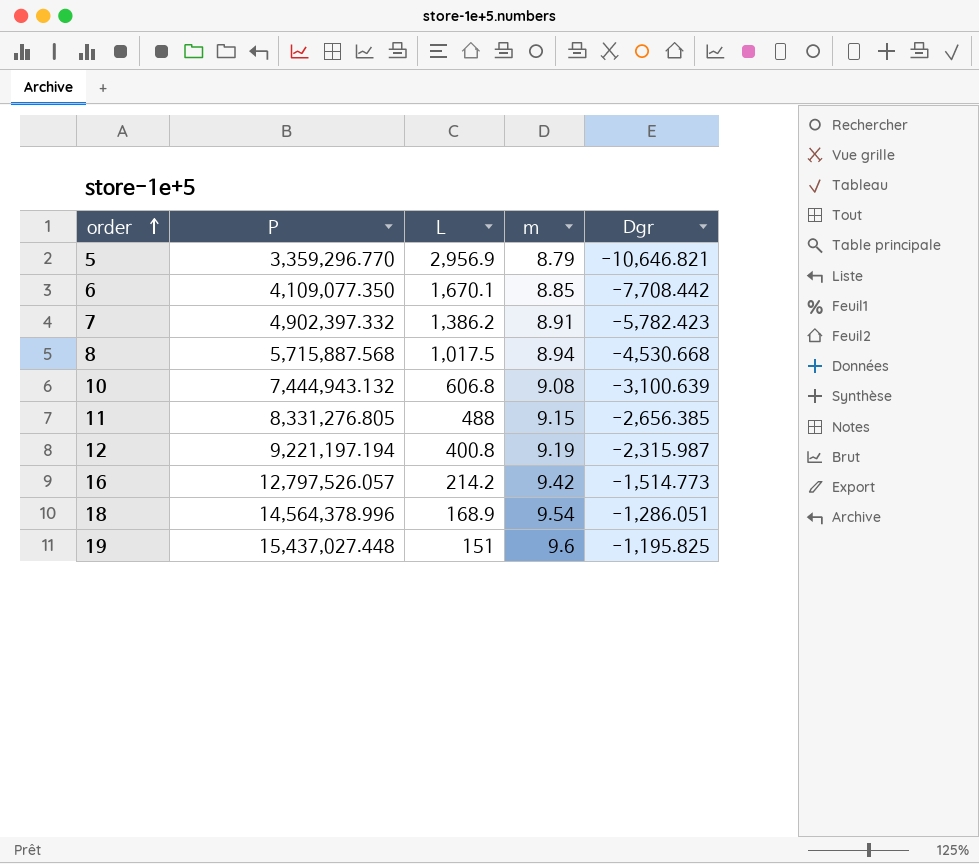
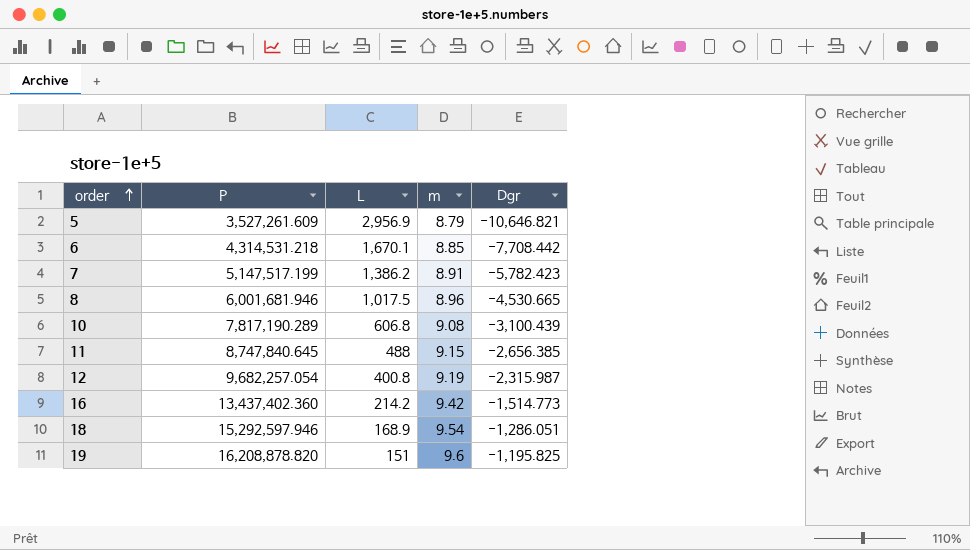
5 | P: 3,359,296.770 -> 3,527,261.609
6 | P: 4,109,077.350 -> 4,314,531.218
7 | P: 4,902,397.332 -> 5,147,517.199
8 | P: 5,715,887.568 -> 6,001,681.946
8 | m: 8.94 -> 8.96
8 | Dgr: -4,530.668 -> -4,530.665
10 | P: 7,444,943.132 -> 7,817,190.289
10 | Dgr: -3,100.639 -> -3,100.439
11 | P: 8,331,276.805 -> 8,747,840.645
12 | P: 9,221,197.194 -> 9,682,257.054
16 | P: 12,797,526.057 -> 13,437,402.360
18 | P: 14,564,378.996 -> 15,292,597.946
19 | P: 15,437,027.448 -> 16,208,878.820

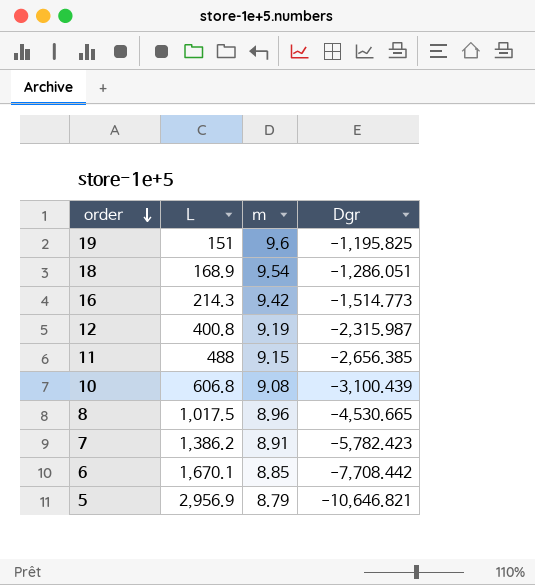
row order: order ascending -> order descending
column P | position: 2 -> none
16 | L: 214.2 -> 214.3

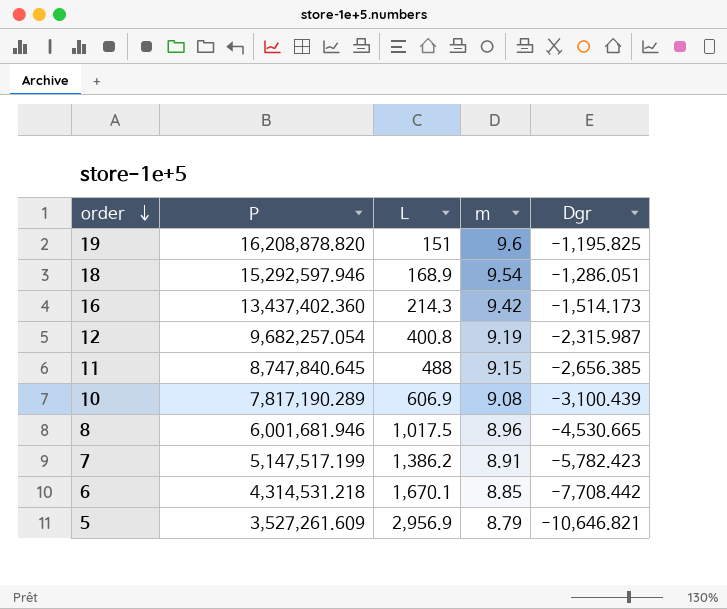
column P | position: none -> 2
16 | Dgr: -1,514.773 -> -1,514.173
10 | L: 606.8 -> 606.9

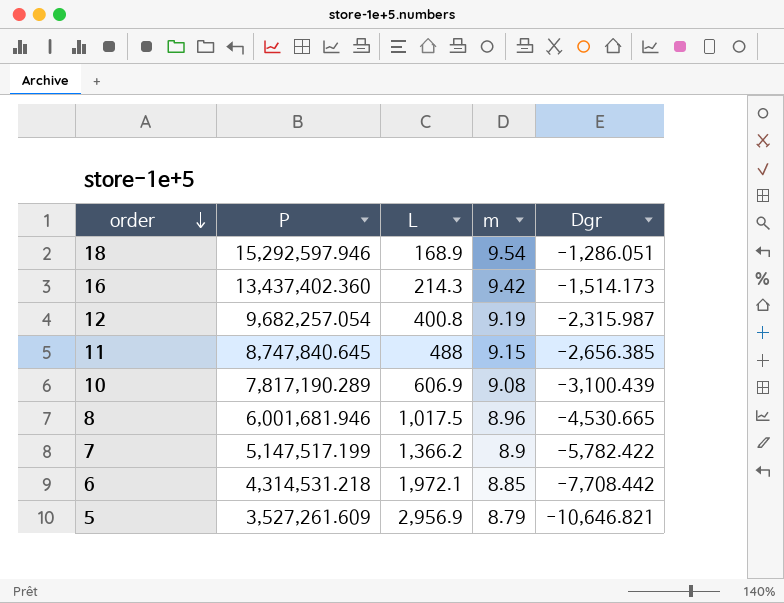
row 19: 16,208,878.820 | 151 | 9.6 | -1,195.825 -> none
7 | L: 1,386.2 -> 1,366.2
7 | m: 8.91 -> 8.9
7 | Dgr: -5,782.423 -> -5,782.422
6 | L: 1,670.1 -> 1,972.1

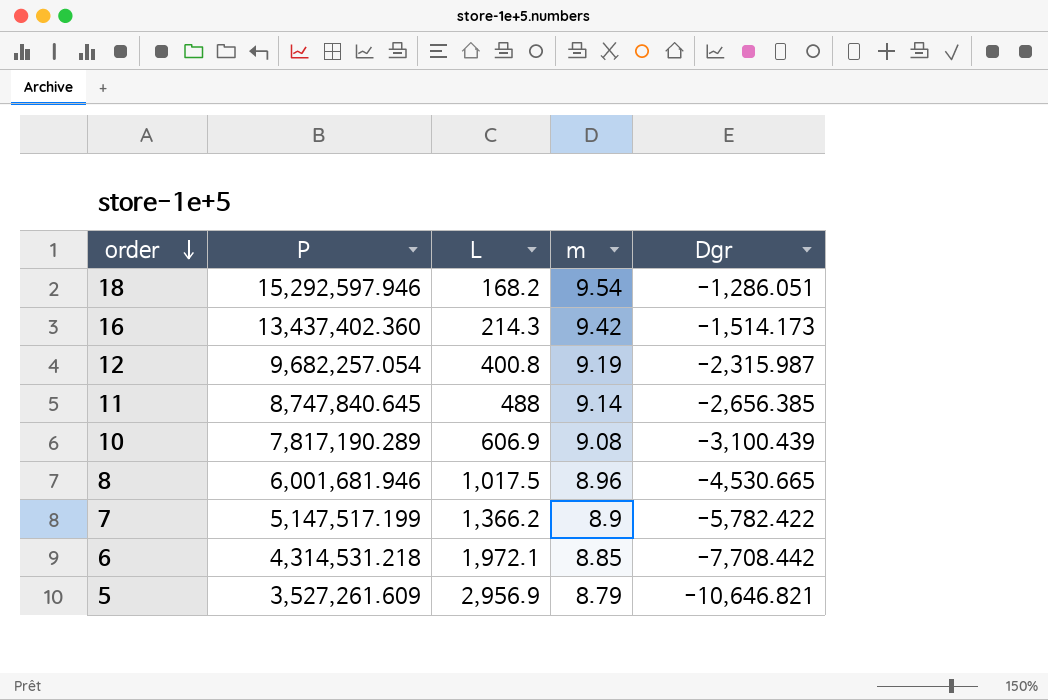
18 | L: 168.9 -> 168.2
11 | m: 9.15 -> 9.14

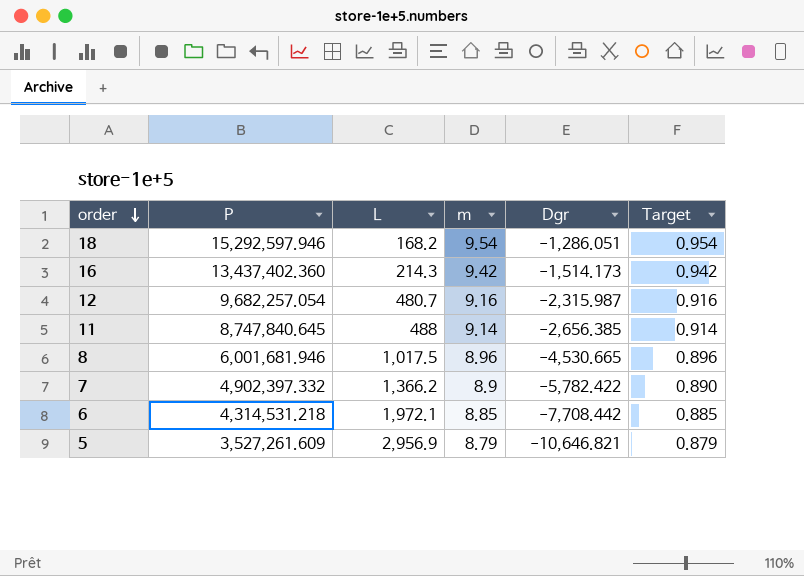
column Target | formula: none -> [m] * 0.1
row 10: 7,817,190.289 | 606.9 | 9.08 | -3,100.439 -> none
12 | L: 400.8 -> 480.7
12 | m: 9.19 -> 9.16
7 | P: 5,147,517.199 -> 4,902,397.332

